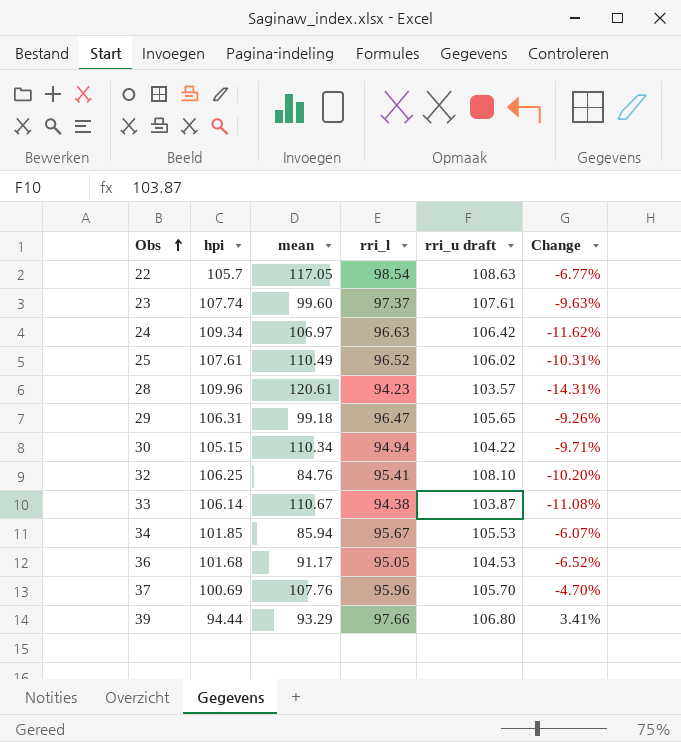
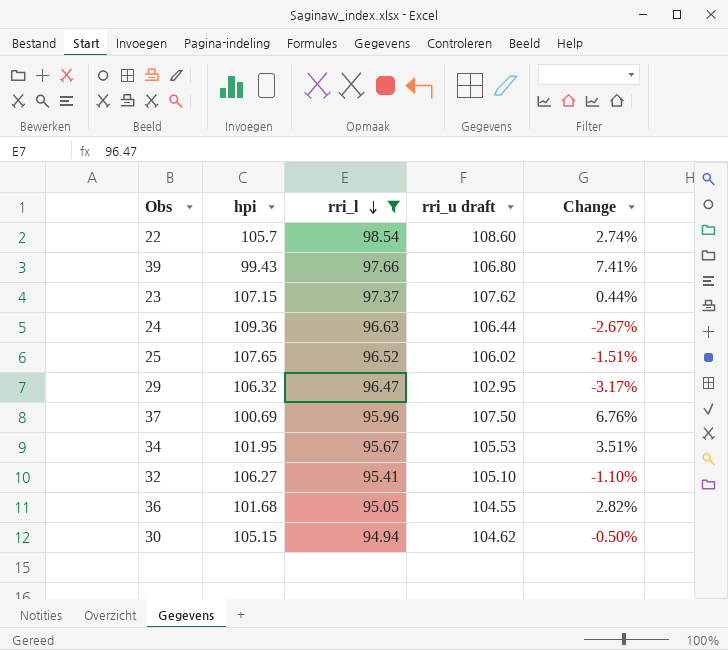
filter: none -> rri_l >= 94.94
row order: Obs ascending -> rri_l descending
column mean | position: 3 -> none
column Change | formula: ([rri_l] - [hpi]) / [hpi] -> ([rri_u draft] - [hpi]) / [hpi]
22 | rri_u draft: 108.63 -> 108.60
39 | hpi: 94.44 -> 99.43
23 | hpi: 107.74 -> 107.15
23 | rri_u draft: 107.61 -> 107.62
24 | hpi: 109.34 -> 109.36
24 | rri_u draft: 106.42 -> 106.44
25 | hpi: 107.61 -> 107.65
29 | hpi: 106.31 -> 106.32
29 | rri_u draft: 105.65 -> 102.95
37 | rri_u draft: 105.70 -> 107.50
34 | hpi: 101.85 -> 101.95
32 | hpi: 106.25 -> 106.27
32 | rri_u draft: 108.10 -> 105.10
36 | rri_u draft: 104.53 -> 104.55
30 | rri_u draft: 104.22 -> 104.62

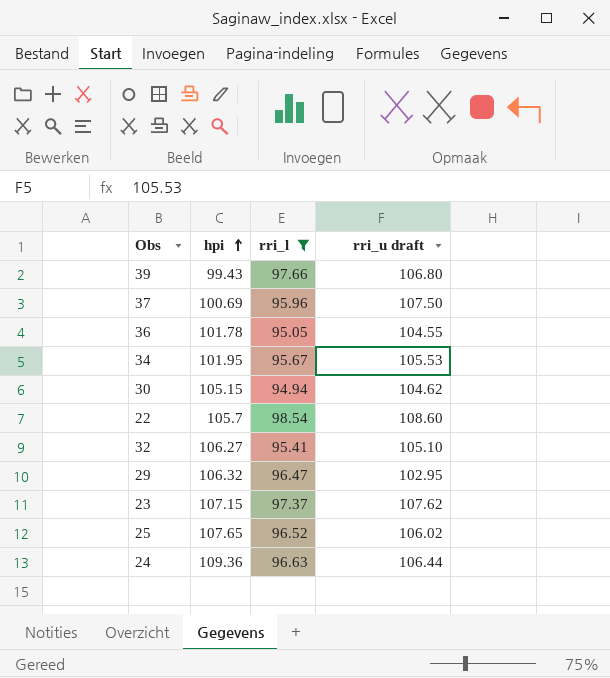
row order: rri_l descending -> hpi ascending
column Change | formula: ([rri_u draft] - [hpi]) / [hpi] -> none
36 | hpi: 101.68 -> 101.78

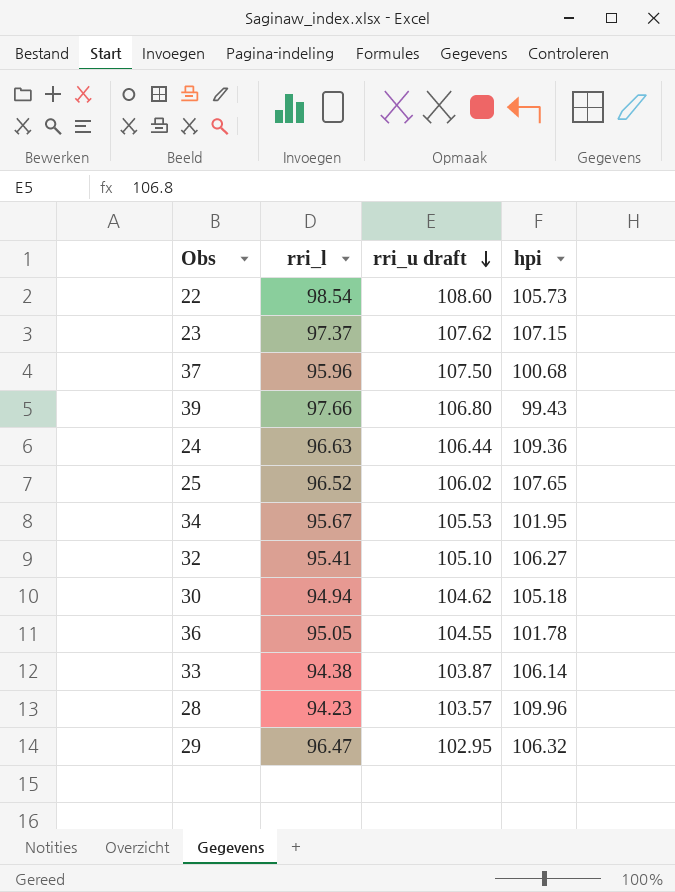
filter: rri_l >= 94.94 -> none
row order: hpi ascending -> rri_u draft descending
column hpi | position: 2 -> 4
22 | hpi: 105.7 -> 105.73
37 | hpi: 100.69 -> 100.68
30 | hpi: 105.15 -> 105.18

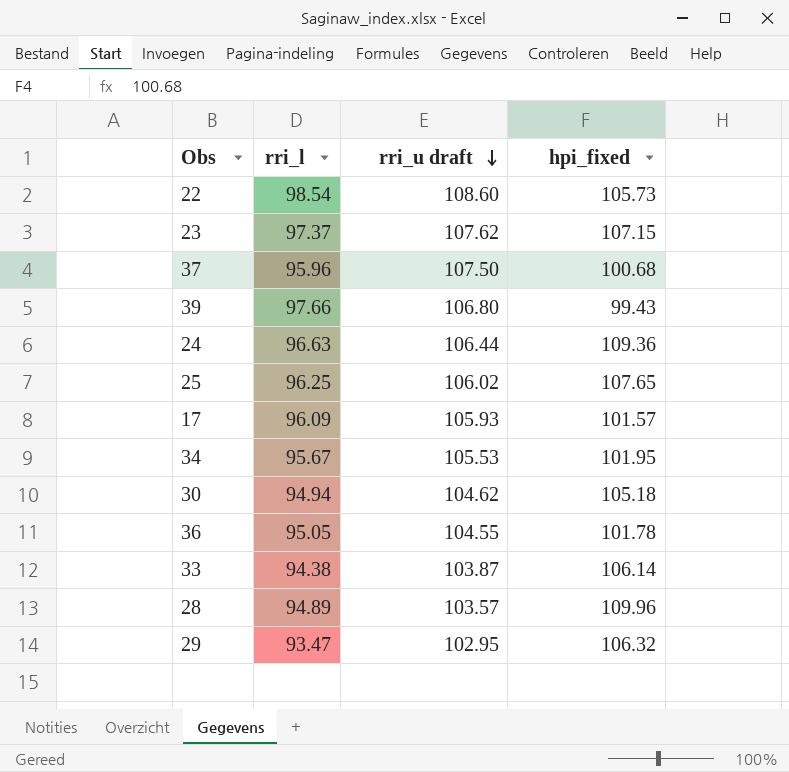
column name: hpi -> hpi_fixed
row 32: 95.41 | 105.10 | 106.27 -> none
25 | rri_l: 96.52 -> 96.25
row 17: none -> 96.09 | 105.93 | 101.57
28 | rri_l: 94.23 -> 94.89
29 | rri_l: 96.47 -> 93.47

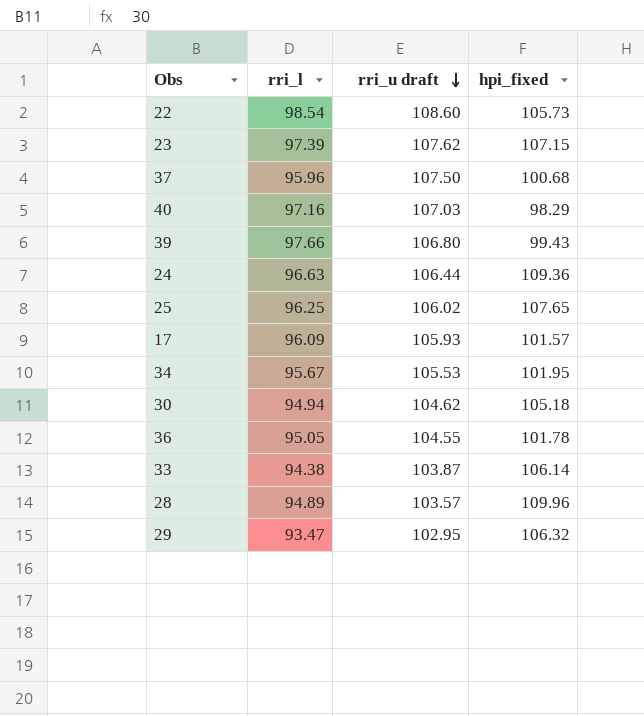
23 | rri_l: 97.37 -> 97.39
row 40: none -> 97.16 | 107.03 | 98.29

